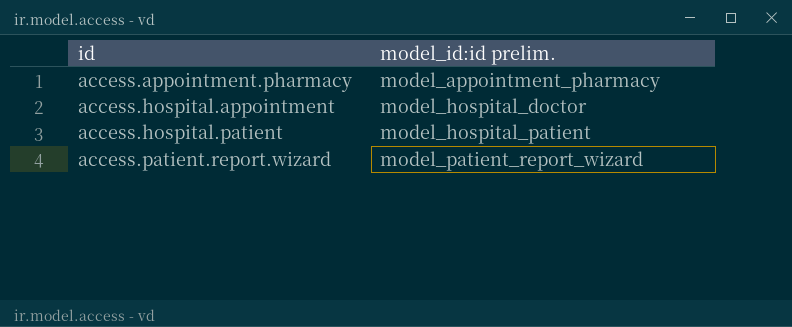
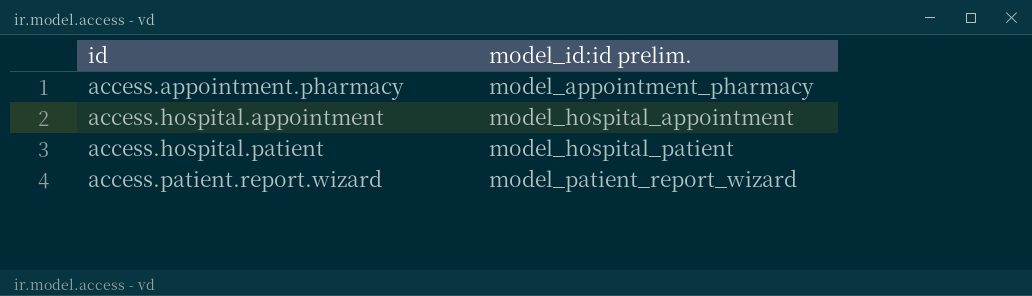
access.hospital.appointment | model_id:id prelim.: model_hospital_doctor -> model_hospital_appointment

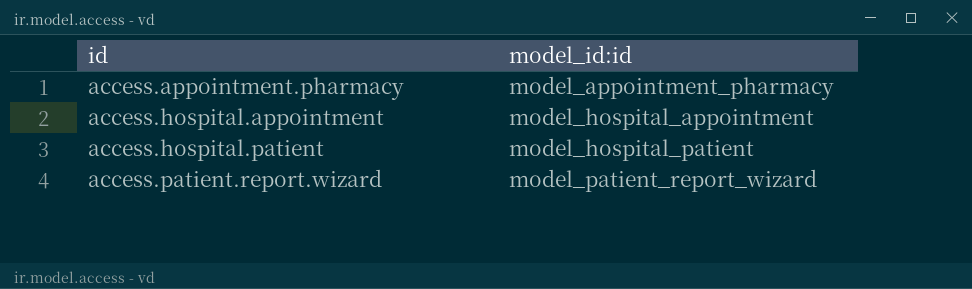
column name: model_id:id prelim. -> model_id:id

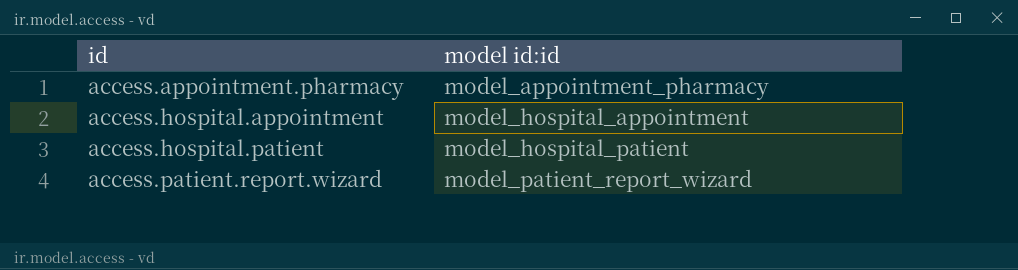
column name: model_id:id -> model id:id

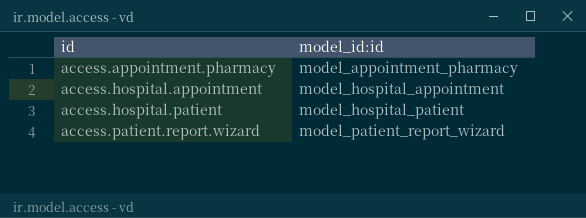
column name: model id:id -> model_id:id

